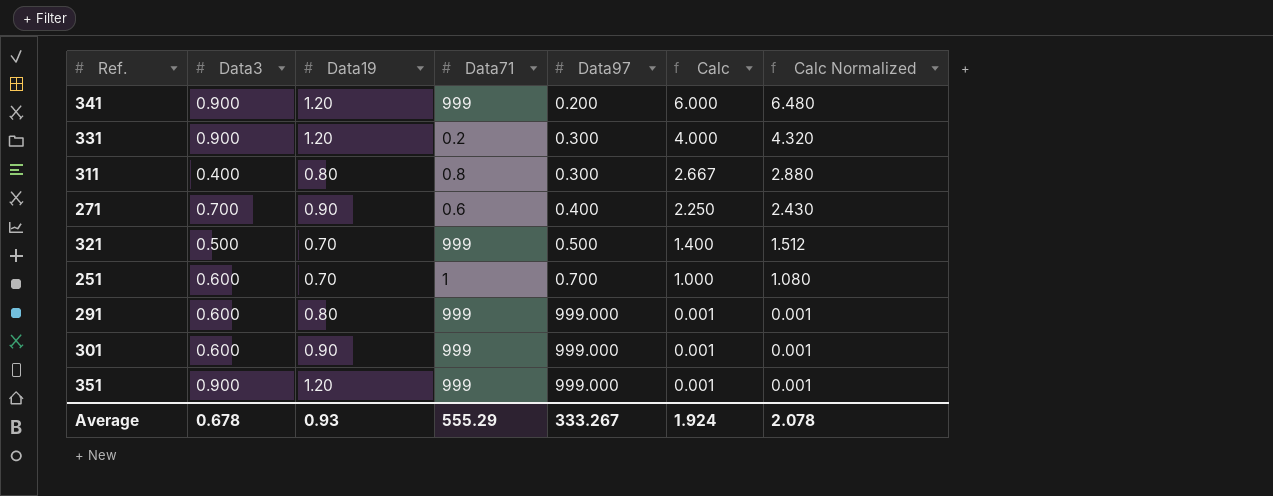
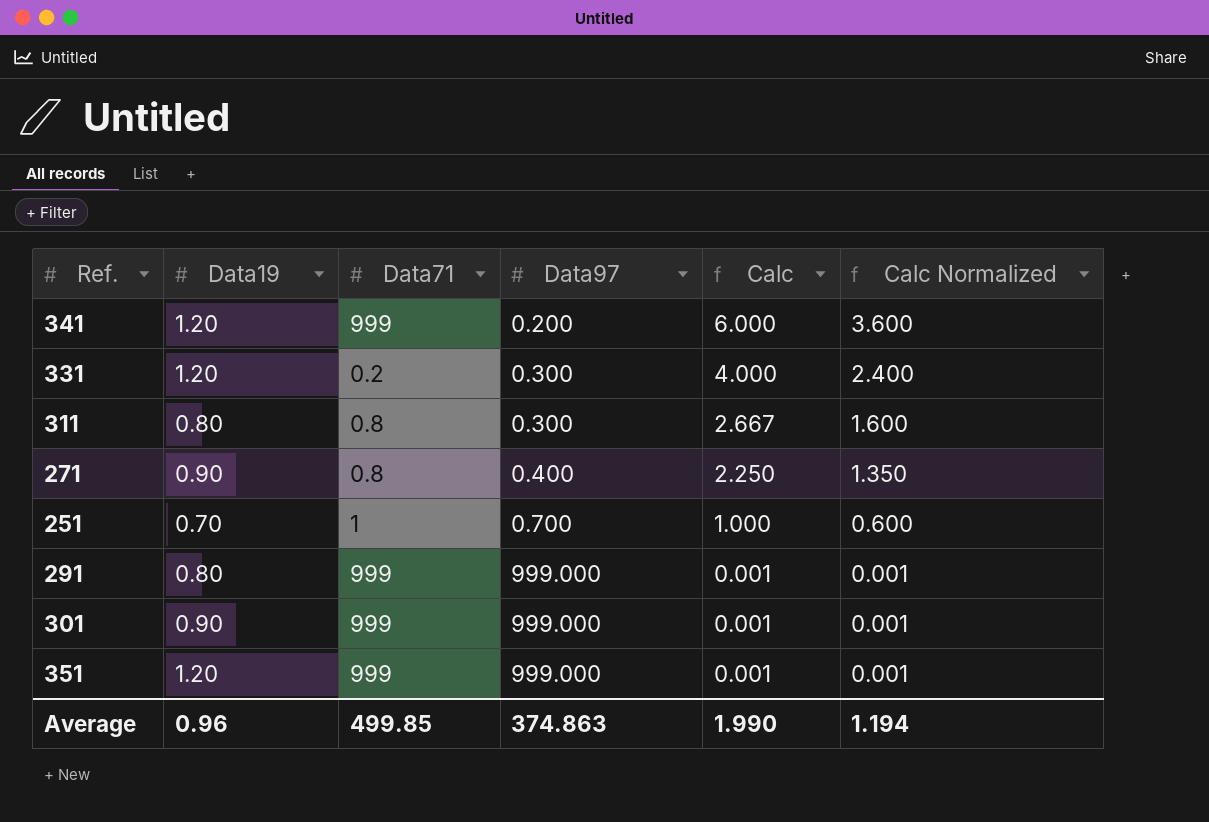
column Data3 | position: 2 -> none
column Calc Normalized | formula: [Calc] * 1.08 -> [Calc] * 0.6
row 321: 0.500 | 0.70 | 999 | 0.500 | 1.400 | 1.512 -> none
271 | Data71: 0.6 -> 0.8
Average | Data19: 0.93 -> 0.96
Average | Data71: 555.29 -> 499.85
Average | Data97: 333.267 -> 374.863
Average | Calc: 1.924 -> 1.990
Average | Calc Normalized: 2.078 -> 1.194

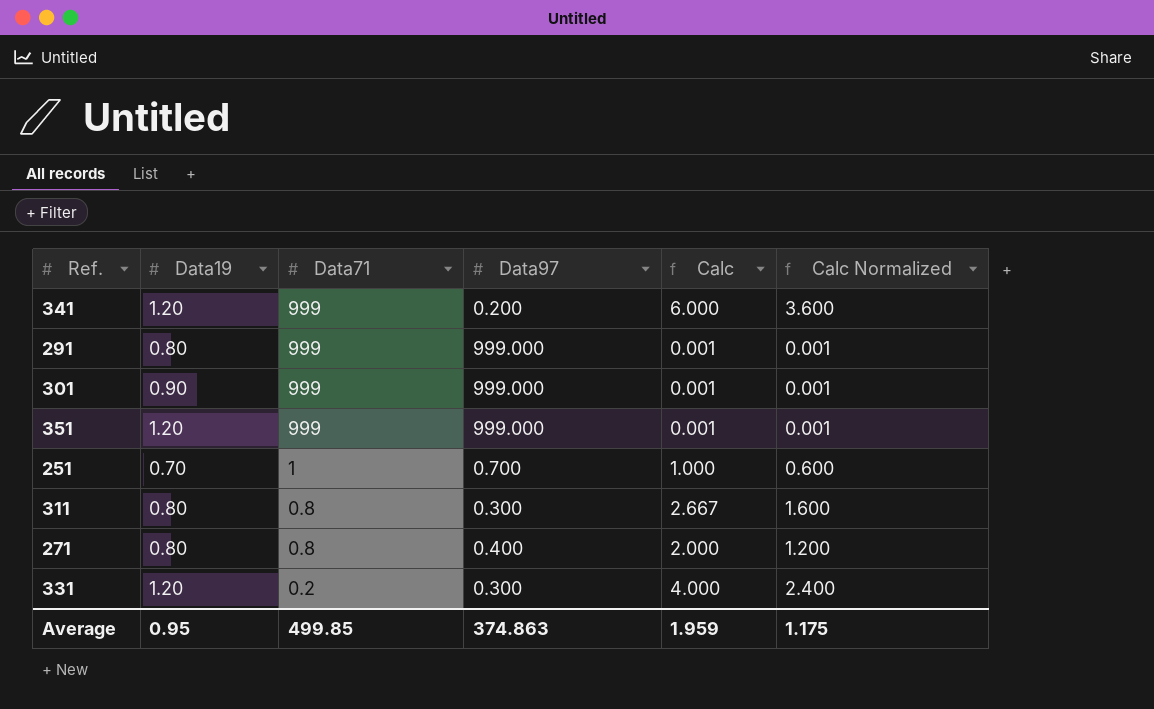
row order: Data97 ascending -> Data71 descending
271 | Data19: 0.90 -> 0.80
271 | Calc: 2.250 -> 2.000
271 | Calc Normalized: 1.350 -> 1.200
Average | Data19: 0.96 -> 0.95
Average | Calc: 1.990 -> 1.959
Average | Calc Normalized: 1.194 -> 1.175

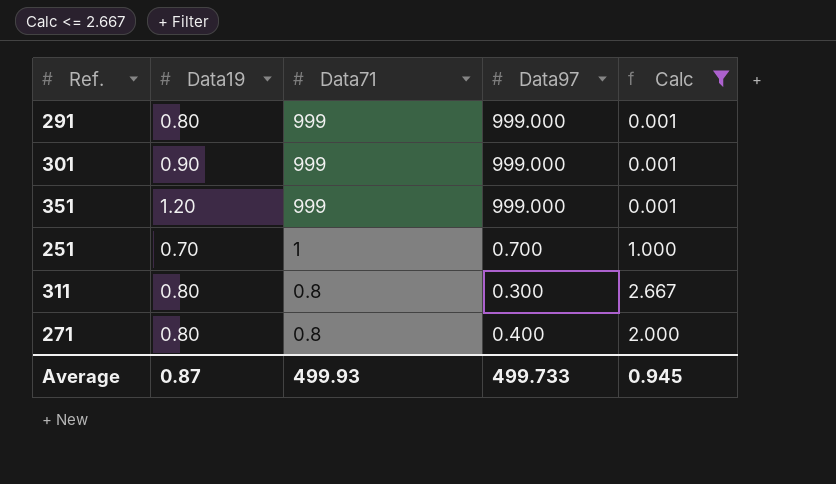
filter: none -> Calc <= 2.667
column Calc Normalized | formula: [Calc] * 0.6 -> none
Average | Data19: 0.95 -> 0.87
Average | Data71: 499.85 -> 499.93
Average | Data97: 374.863 -> 499.733
Average | Calc: 1.959 -> 0.945

